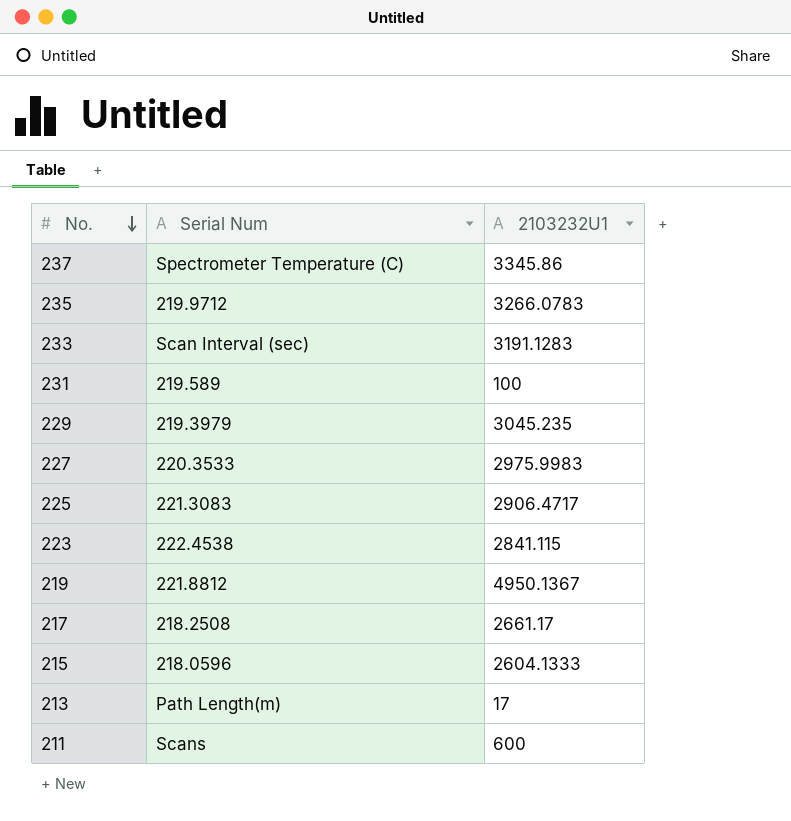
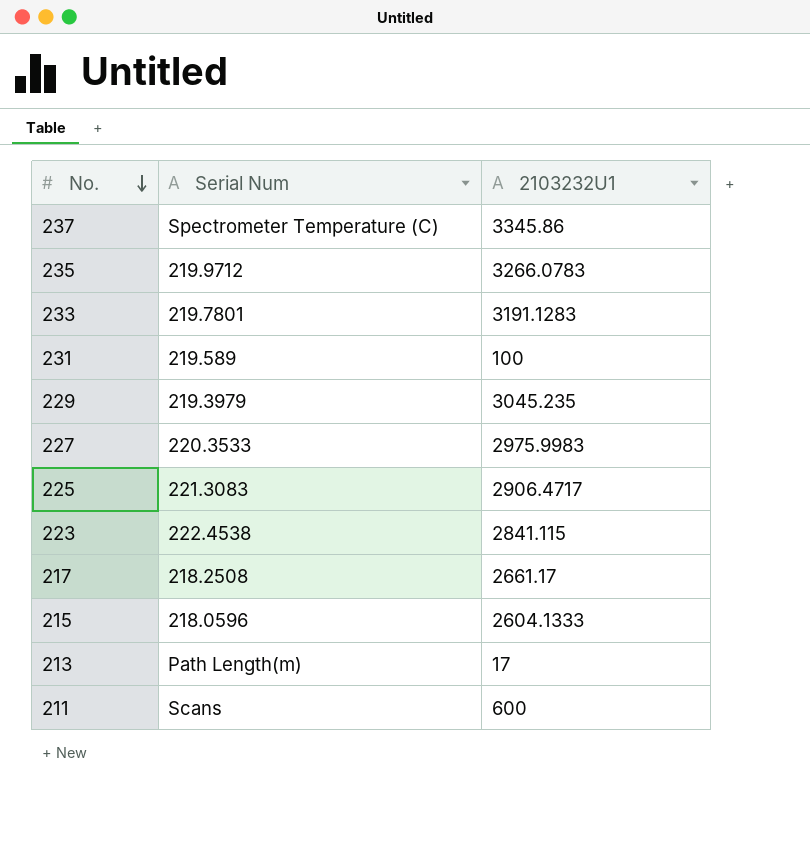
row 219: 221.8812 | 4950.1367 -> none
233 | Serial Num: Scan Interval (sec) -> 219.7801

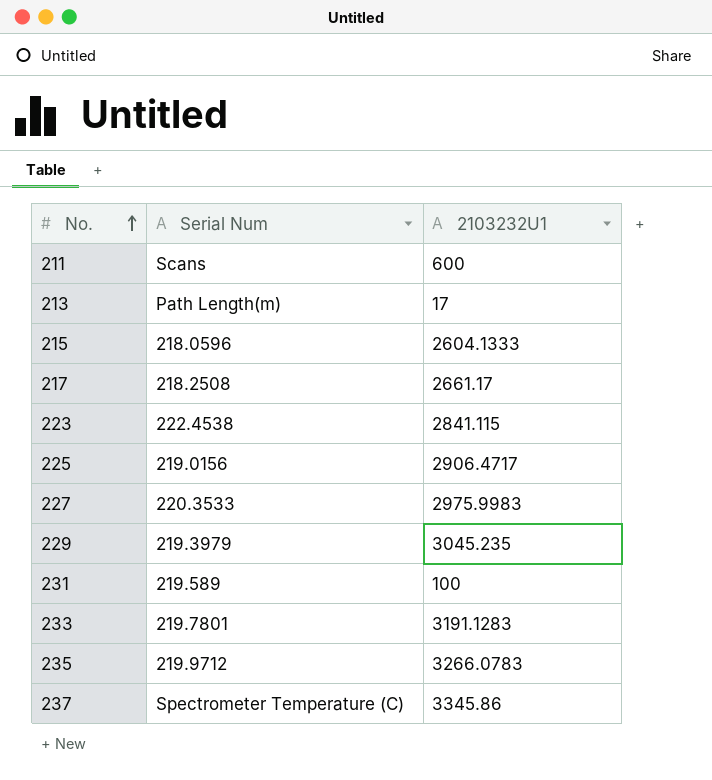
row order: No. descending -> No. ascending
225 | Serial Num: 221.3083 -> 219.0156

